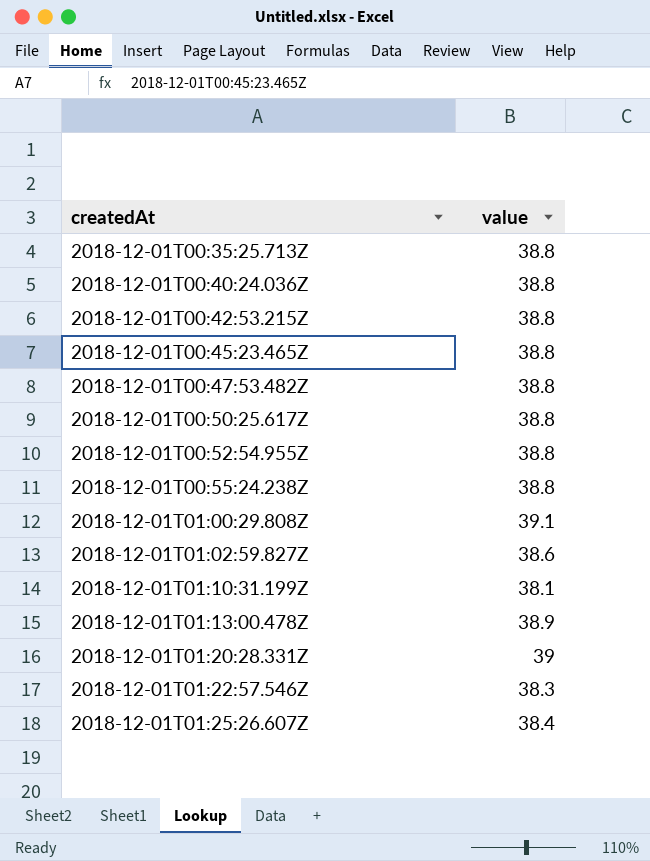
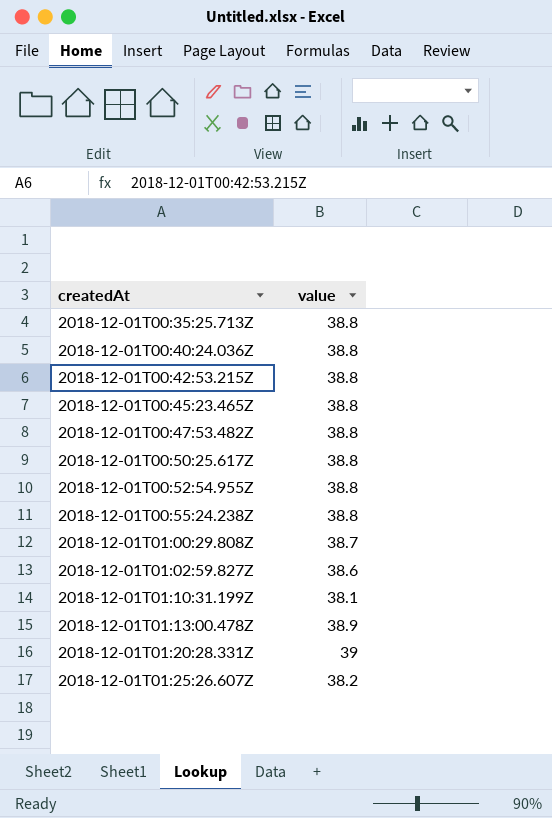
row 2018-12-01T01:22:57.546Z: 38.3 -> none
2018-12-01T01:00:29.808Z | value: 39.1 -> 38.7
2018-12-01T01:25:26.607Z | value: 38.4 -> 38.2

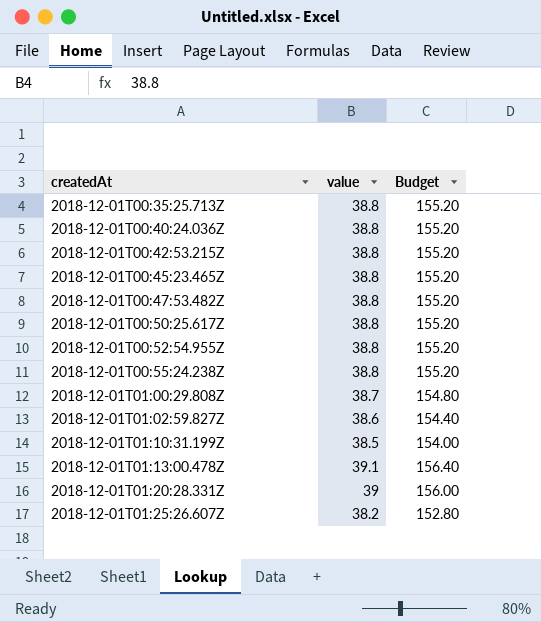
column Budget | formula: none -> [value] * 4
2018-12-01T01:10:31.199Z | value: 38.1 -> 38.5
2018-12-01T01:13:00.478Z | value: 38.9 -> 39.1

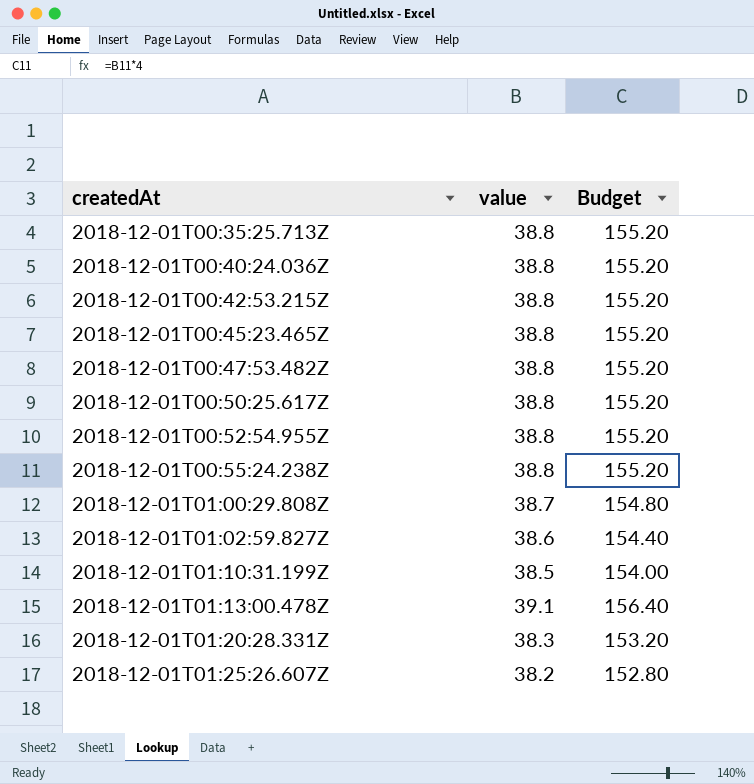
2018-12-01T01:20:28.331Z | value: 39 -> 38.3
2018-12-01T01:20:28.331Z | Budget: 156.00 -> 153.20

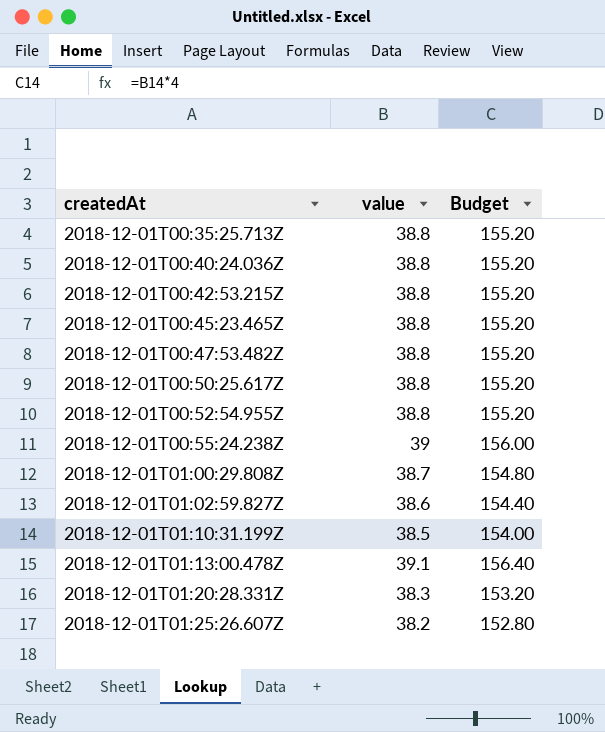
2018-12-01T00:55:24.238Z | value: 38.8 -> 39
2018-12-01T00:55:24.238Z | Budget: 155.20 -> 156.00

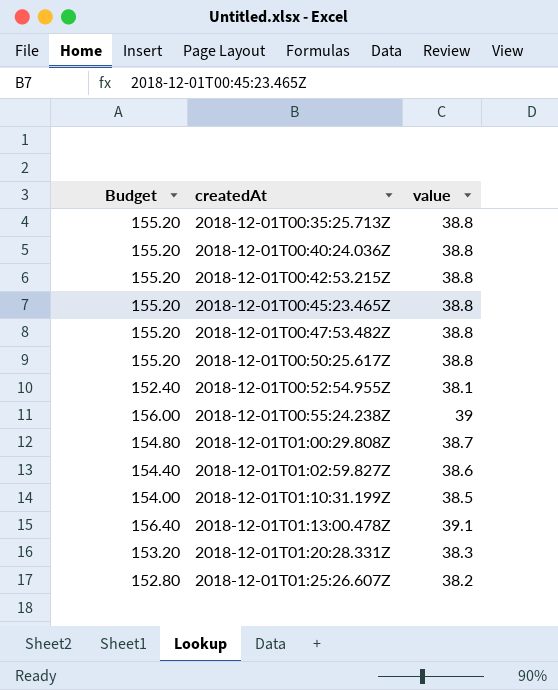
column Budget | position: 3 -> 1
2018-12-01T00:52:54.955Z | Budget: 155.20 -> 152.40
2018-12-01T00:52:54.955Z | value: 38.8 -> 38.1

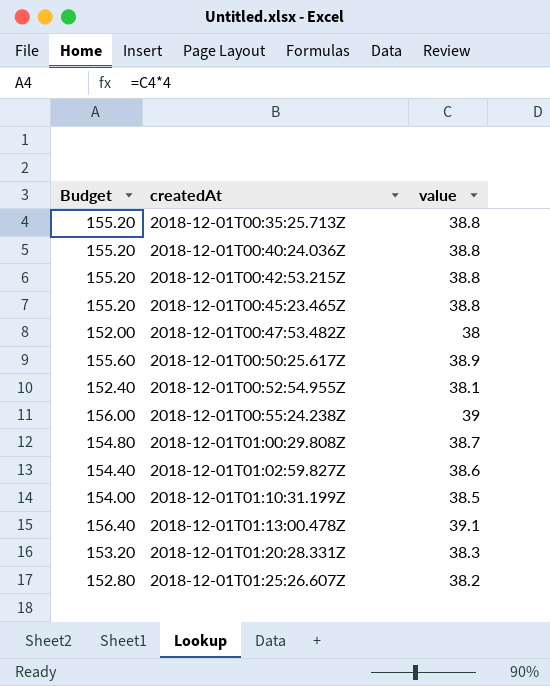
2018-12-01T00:47:53.482Z | Budget: 155.20 -> 152.00
2018-12-01T00:47:53.482Z | value: 38.8 -> 38
2018-12-01T00:50:25.617Z | Budget: 155.20 -> 155.60
2018-12-01T00:50:25.617Z | value: 38.8 -> 38.9

